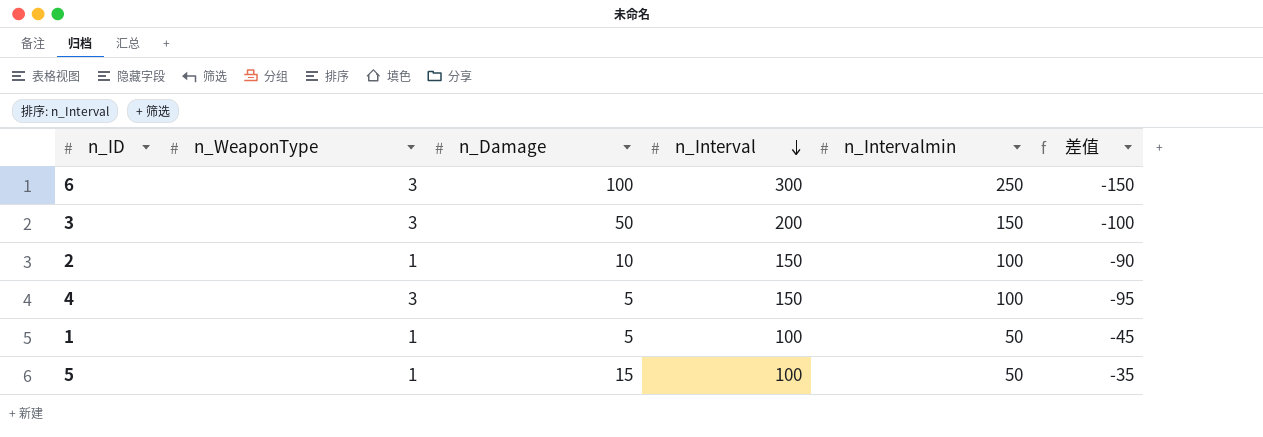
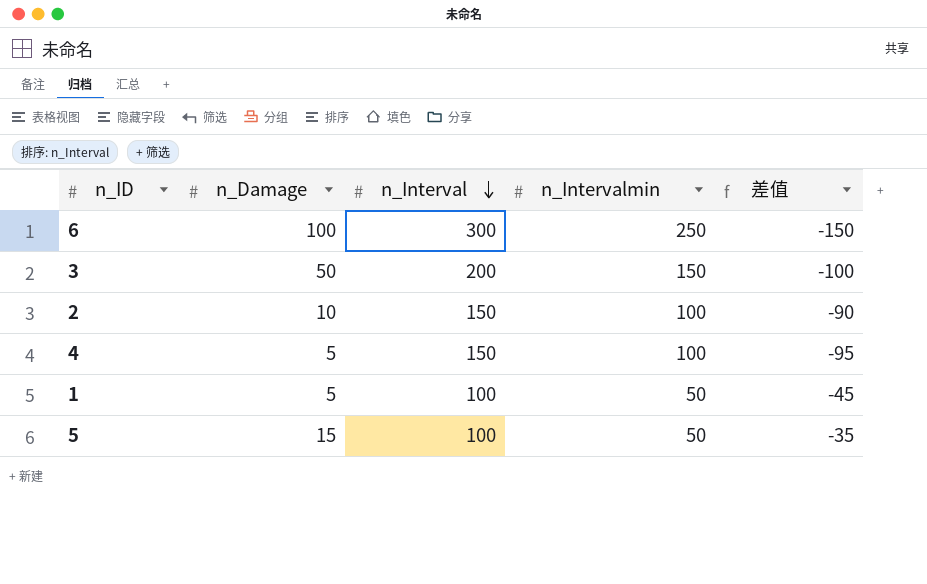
column n_WeaponType | position: 2 -> none

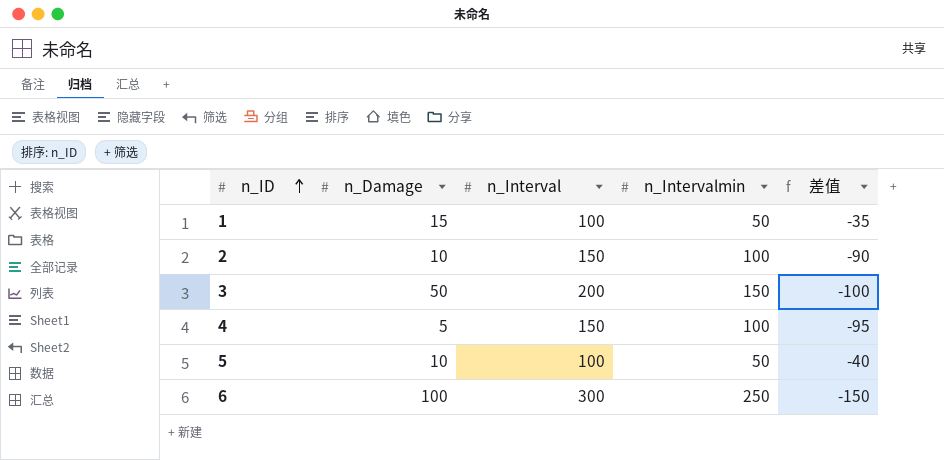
row order: n_Interval descending -> n_ID ascending
1 | n_Damage: 5 -> 15
1 | 差值: -45 -> -35
5 | n_Damage: 15 -> 10
5 | 差值: -35 -> -40

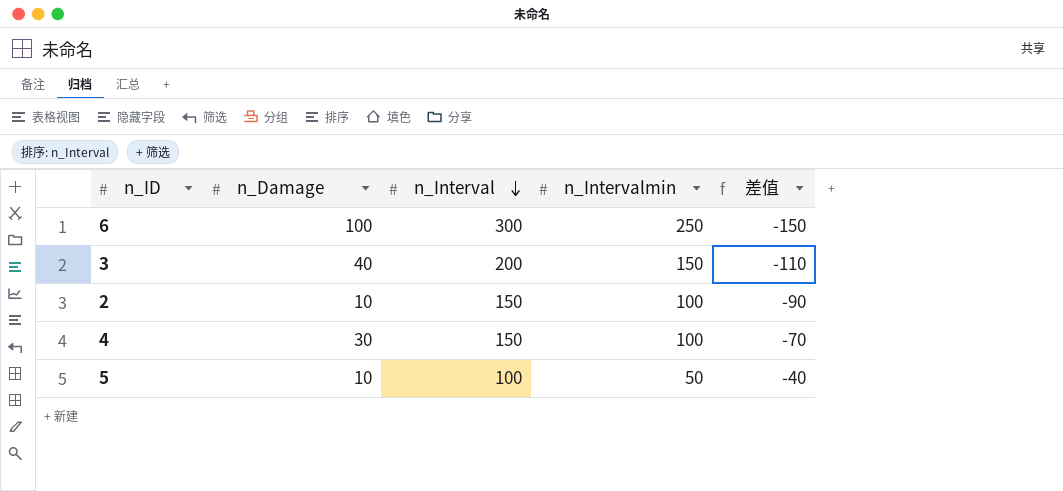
row order: n_ID ascending -> n_Interval descending
row 1: 15 | 100 | 50 | -35 -> none
3 | n_Damage: 50 -> 40
3 | 差值: -100 -> -110
4 | n_Damage: 5 -> 30
4 | 差值: -95 -> -70

